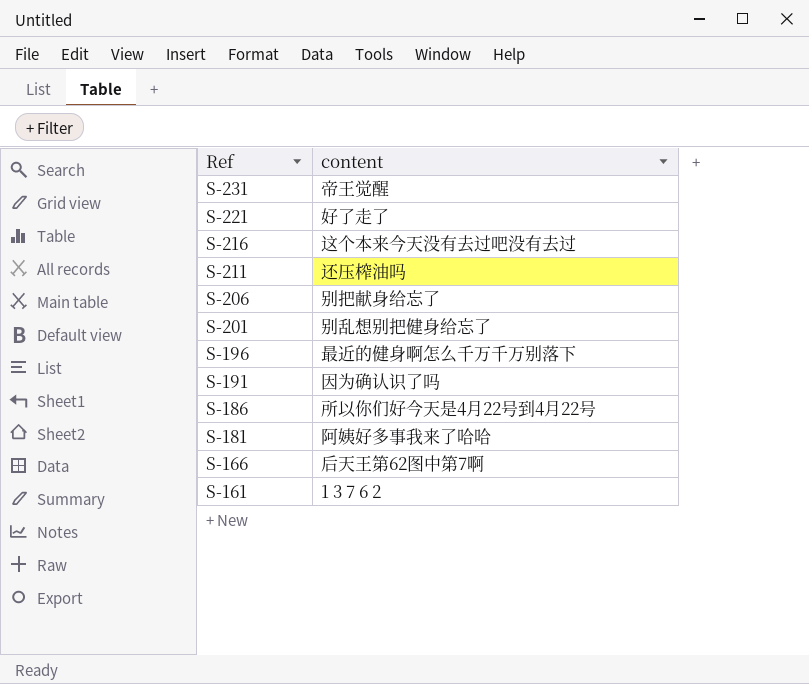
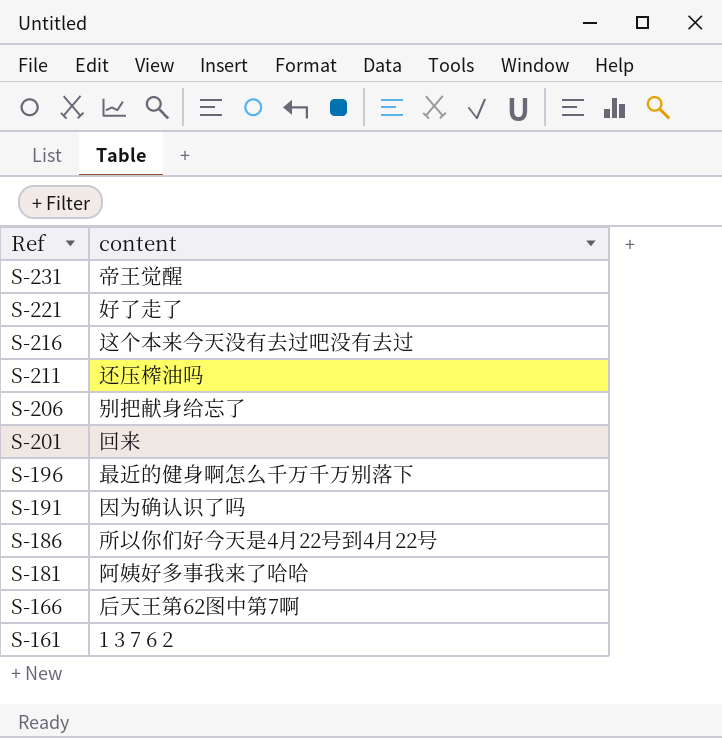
S-201 | content: 别乱想别把健身给忘了 -> 回来

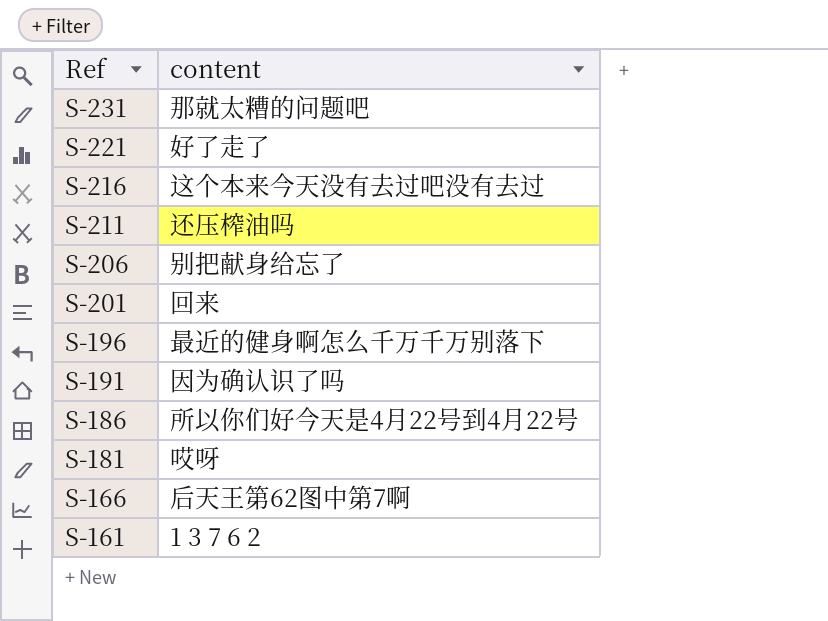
S-231 | content: 帝王觉醒 -> 那就太糟的问题吧
S-181 | content: 阿姨好多事我来了哈哈 -> 哎呀

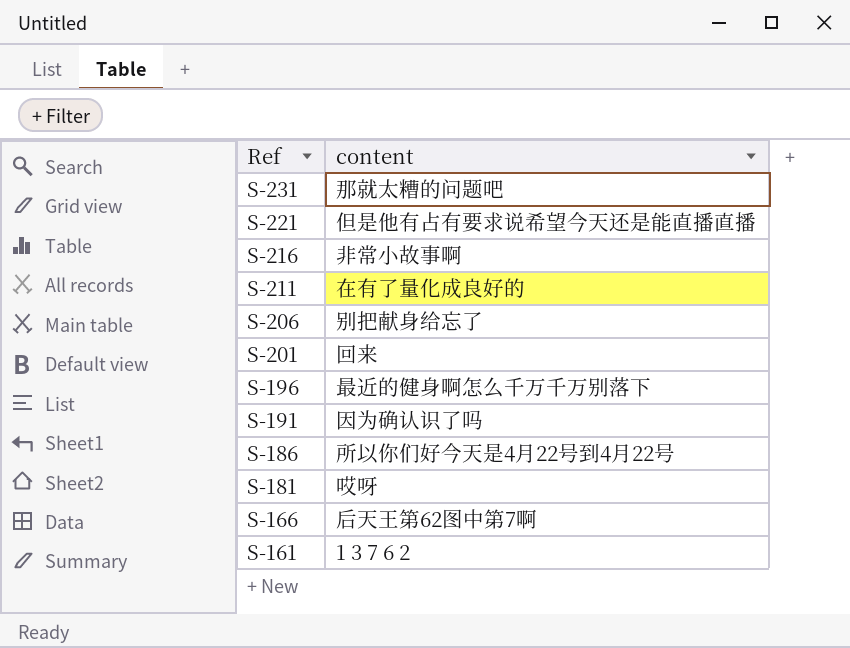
S-221 | content: 好了走了 -> 但是他有占有要求说希望今天还是能直播直播
S-216 | content: 这个本来今天没有去过吧没有去过 -> 非常小故事啊
S-211 | content: 还压榨油吗 -> 在有了量化成良好的

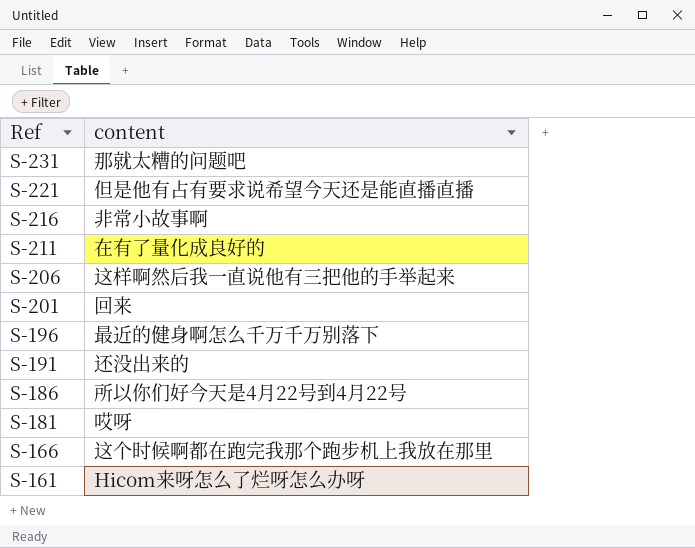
S-206 | content: 别把献身给忘了 -> 这样啊然后我一直说他有三把他的手举起来
S-191 | content: 因为确认识了吗 -> 还没出来的
S-166 | content: 后天王第62图中第7啊 -> 这个时候啊都在跑完我那个跑步机上我放在那里
S-161 | content: 1 3 7 6 2 -> Hicom来呀怎么了烂呀怎么办呀

